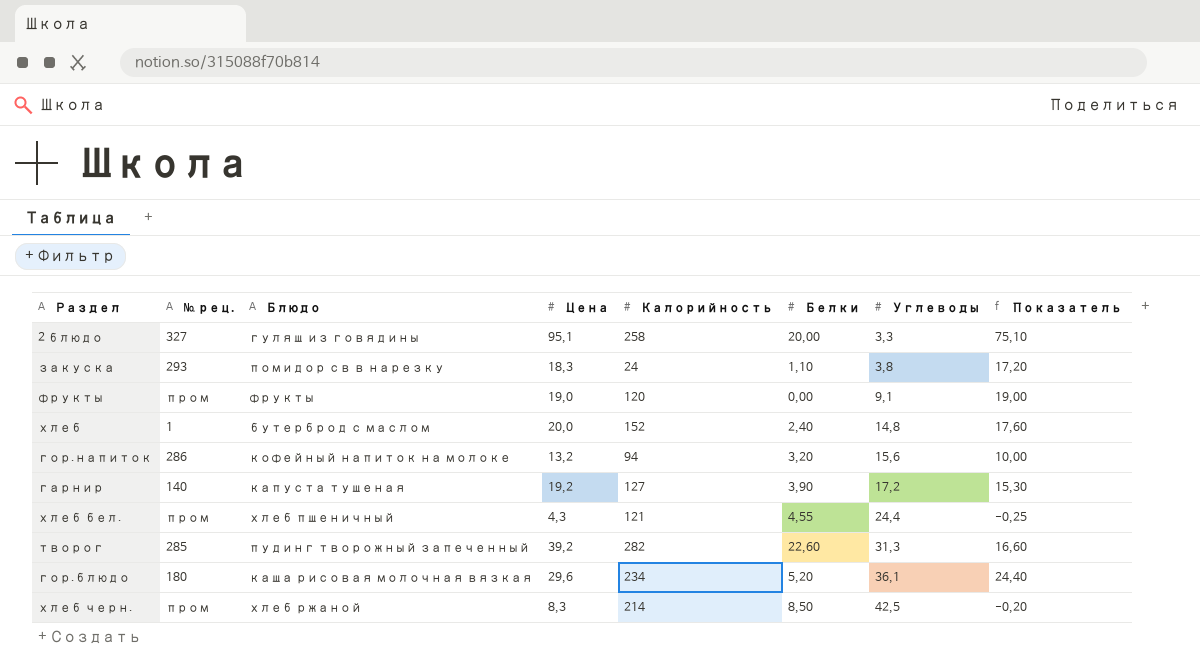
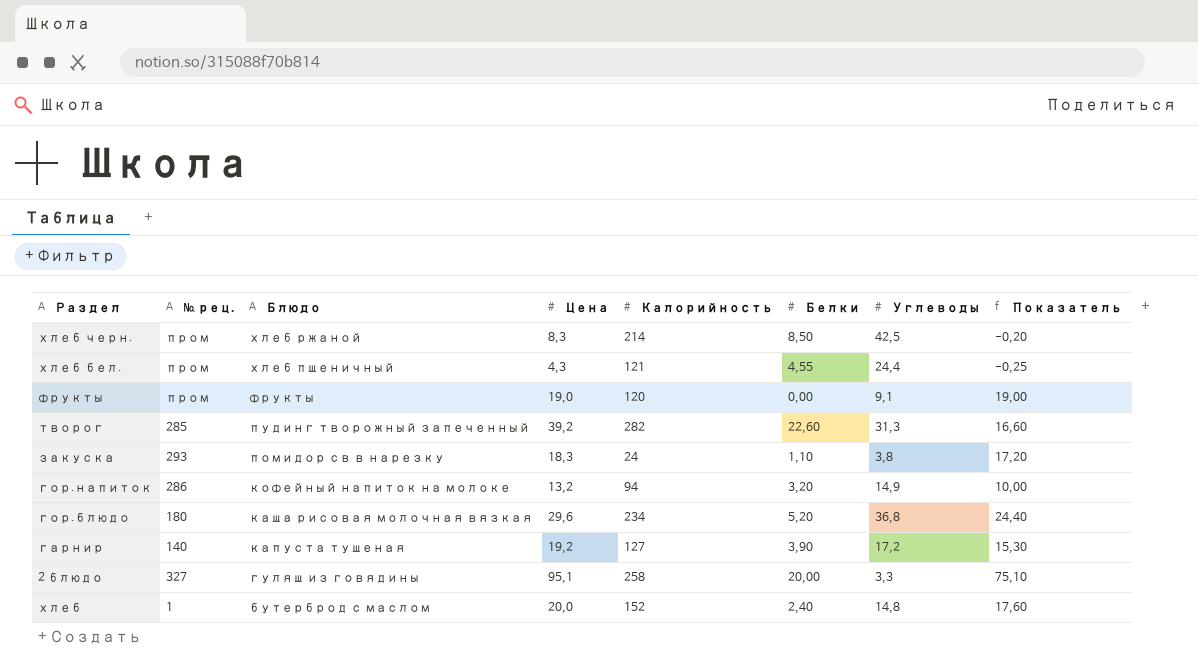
row order: Углеводы ascending -> Блюдо descending
гор.напиток | Углеводы: 15,6 -> 14,9
гор.блюдо | Углеводы: 36,1 -> 36,8

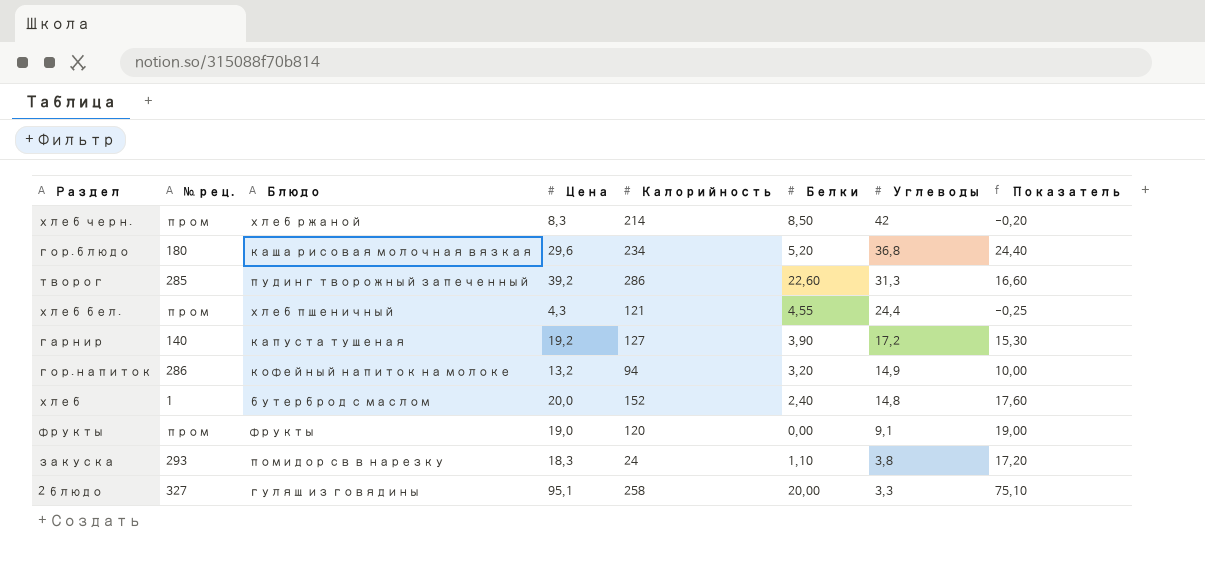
row order: Блюдо descending -> Углеводы descending
хлеб черн. | Углеводы: 42,5 -> 42
творог | Калорийность: 282 -> 286

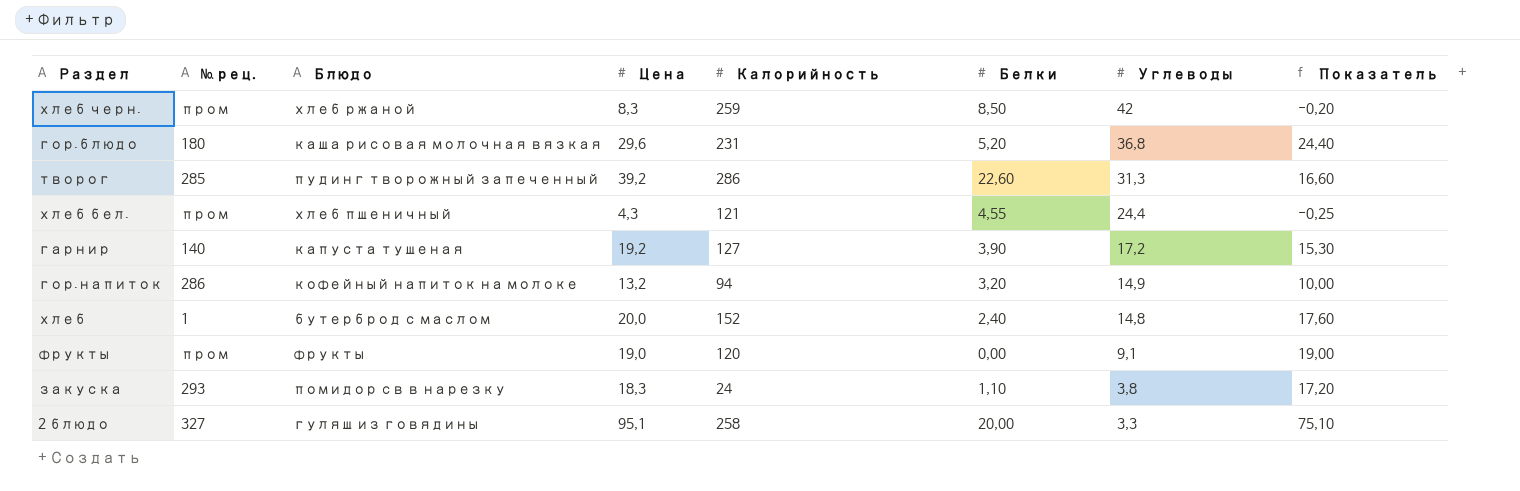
хлеб черн. | Калорийность: 214 -> 259
гор.блюдо | Калорийность: 234 -> 231

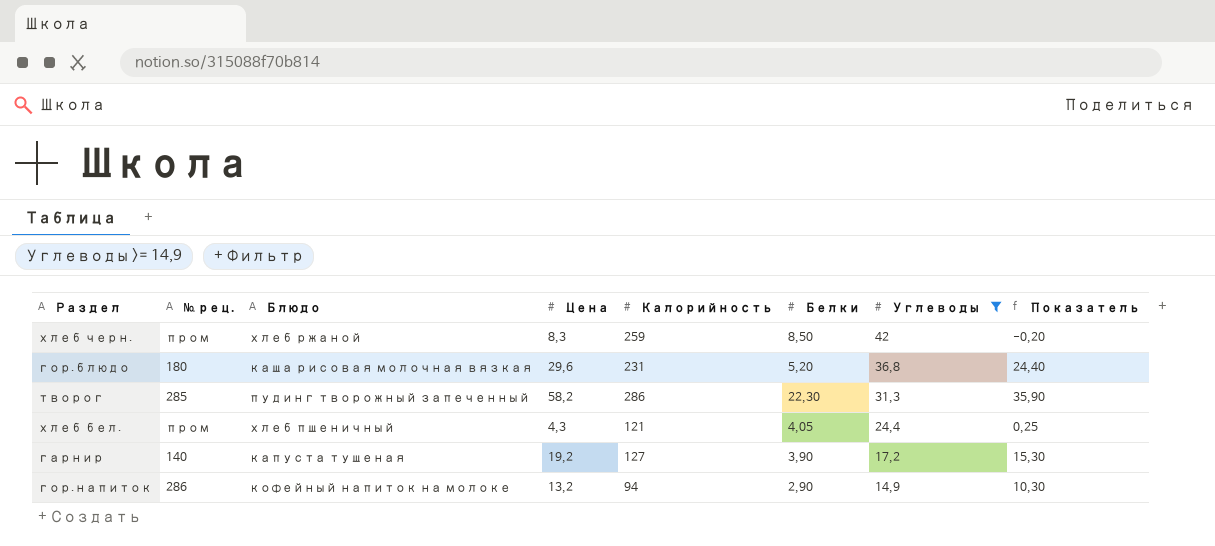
filter: none -> Углеводы >= 14,9
творог | Цена: 39,2 -> 58,2
творог | Белки: 22,60 -> 22,30
творог | Показатель: 16,60 -> 35,90
хлеб бел. | Белки: 4,55 -> 4,05
хлеб бел. | Показатель: -0,25 -> 0,25
гор.напиток | Белки: 3,20 -> 2,90
гор.напиток | Показатель: 10,00 -> 10,30

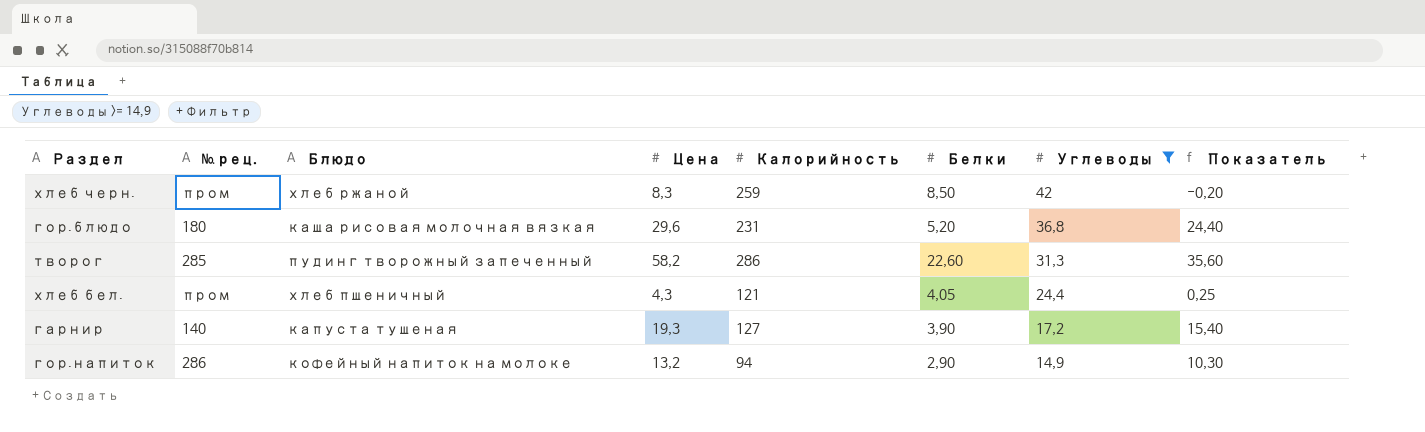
творог | Белки: 22,30 -> 22,60
творог | Показатель: 35,90 -> 35,60
гарнир | Цена: 19,2 -> 19,3
гарнир | Показатель: 15,30 -> 15,40

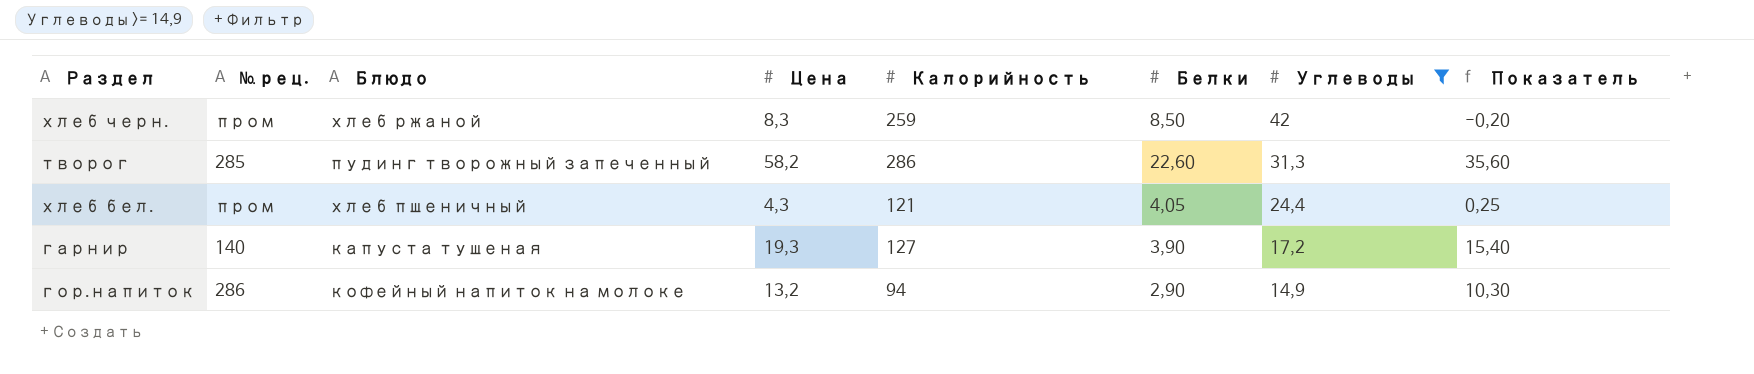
row гор.блюдо: 180 | каша рисовая молочная вязкая | 29,6 | 231 | 5,20 | 36,8 | 24,40 -> none

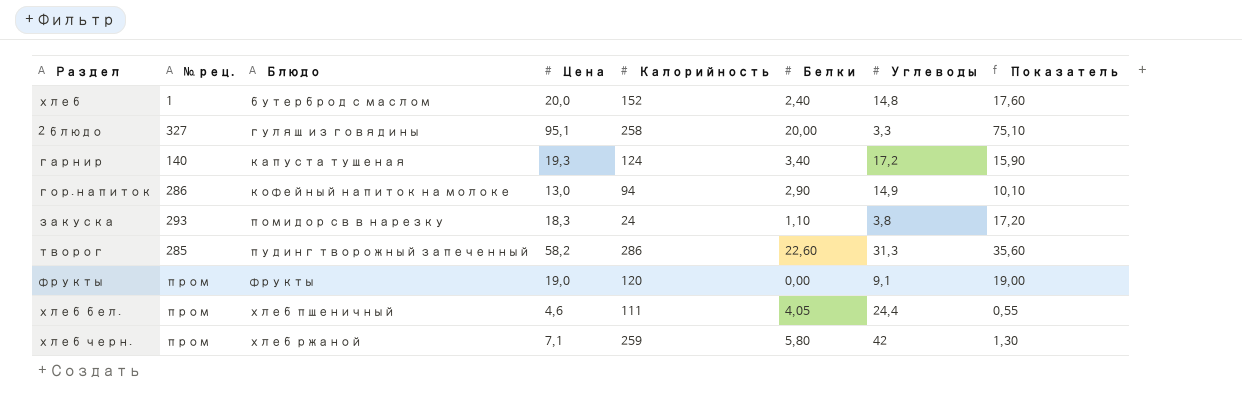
filter: Углеводы >= 14,9 -> none
row order: Углеводы descending -> Блюдо ascending
гарнир | Калорийность: 127 -> 124
гарнир | Белки: 3,90 -> 3,40
гарнир | Показатель: 15,40 -> 15,90
гор.напиток | Цена: 13,2 -> 13,0
гор.напиток | Показатель: 10,30 -> 10,10
хлеб бел. | Цена: 4,3 -> 4,6
хлеб бел. | Калорийность: 121 -> 111
хлеб бел. | Показатель: 0,25 -> 0,55
хлеб черн. | Цена: 8,3 -> 7,1
хлеб черн. | Белки: 8,50 -> 5,80
хлеб черн. | Показатель: -0,20 -> 1,30

